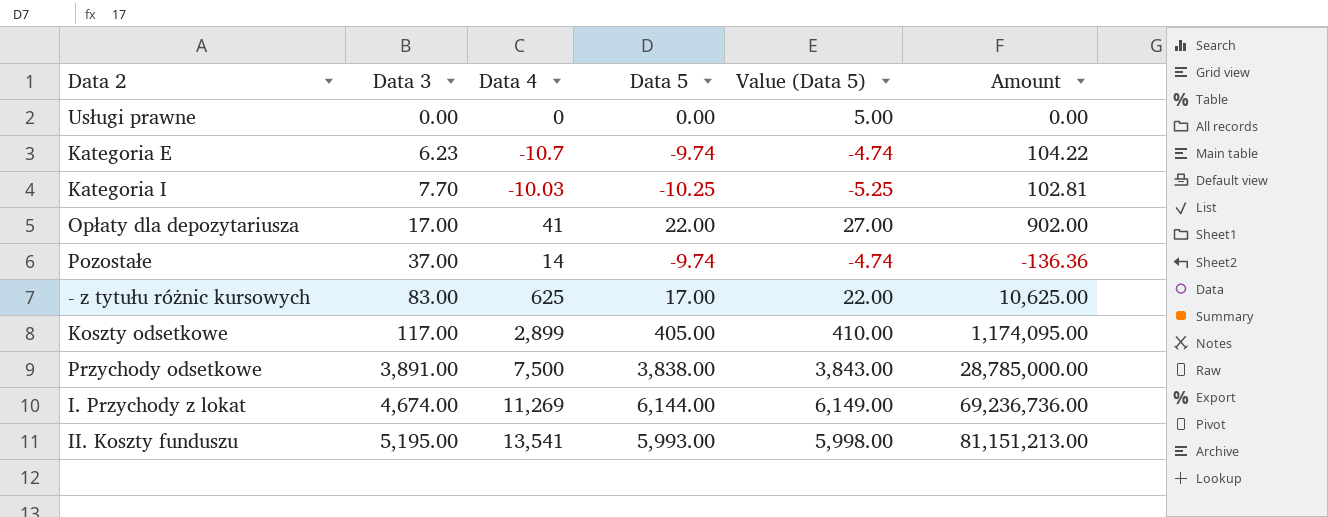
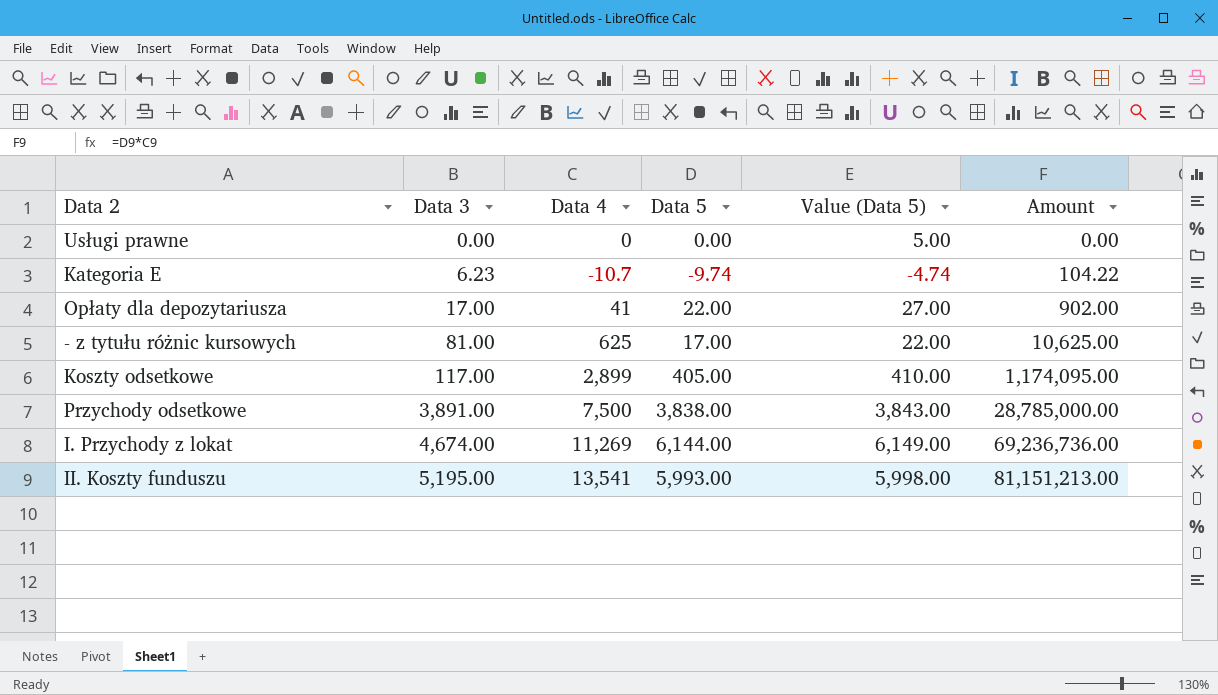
row Kategoria I: 7.70 | -10.03 | -10.25 | -5.25 | 102.81 -> none
row Pozostałe: 37.00 | 14 | -9.74 | -4.74 | -136.36 -> none
- z tytułu różnic kursowych | Data 3: 83.00 -> 81.00

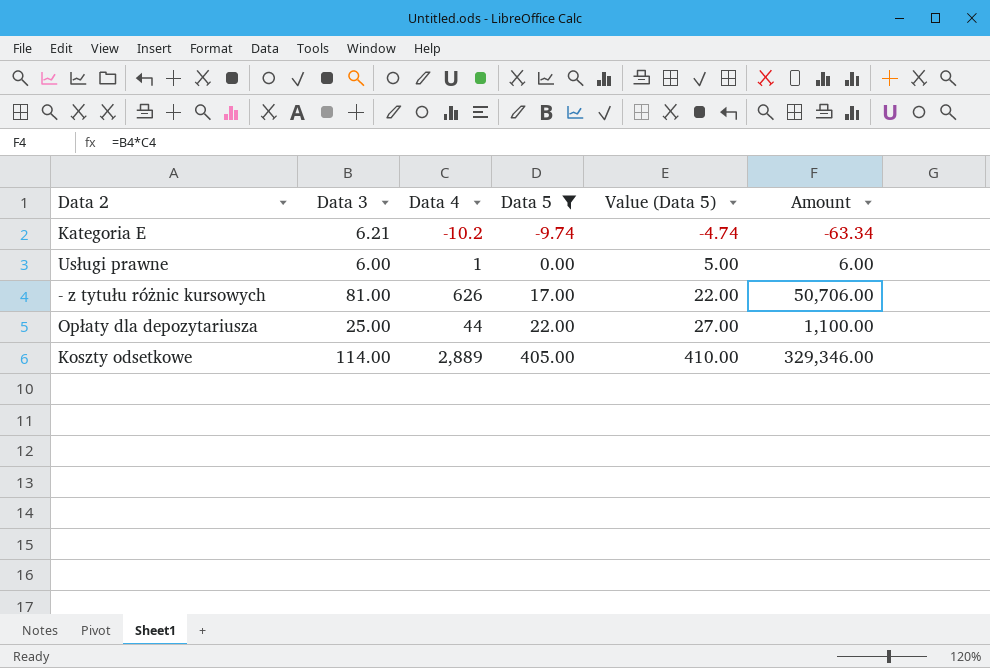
filter: none -> Data 5 <= 405.00
row order: Data 3 ascending -> Data 5 ascending
column Amount | formula: [Data 4] * [Data 5] -> [Data 3] * [Data 4]
Kategoria E | Data 3: 6.23 -> 6.21
Kategoria E | Data 4: -10.7 -> -10.2
Usługi prawne | Data 3: 0.00 -> 6.00
Usługi prawne | Data 4: 0 -> 1
- z tytułu różnic kursowych | Data 4: 625 -> 626
Opłaty dla depozytariusza | Data 3: 17.00 -> 25.00
Opłaty dla depozytariusza | Data 4: 41 -> 44
Koszty odsetkowe | Data 3: 117.00 -> 114.00
Koszty odsetkowe | Data 4: 2,899 -> 2,889

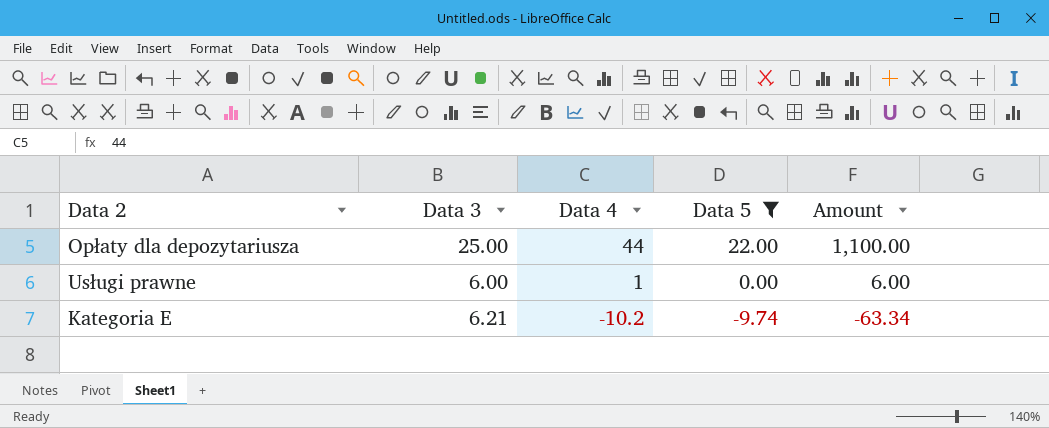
row order: Data 5 ascending -> Data 4 descending
column Value (Data 5) | formula: [Data 5] + 5 -> none
row - z tytułu różnic kursowych: 81.00 | 626 | 17.00 | 22.00 | 50,706.00 -> none
row Koszty odsetkowe: 114.00 | 2,889 | 405.00 | 410.00 | 329,346.00 -> none

